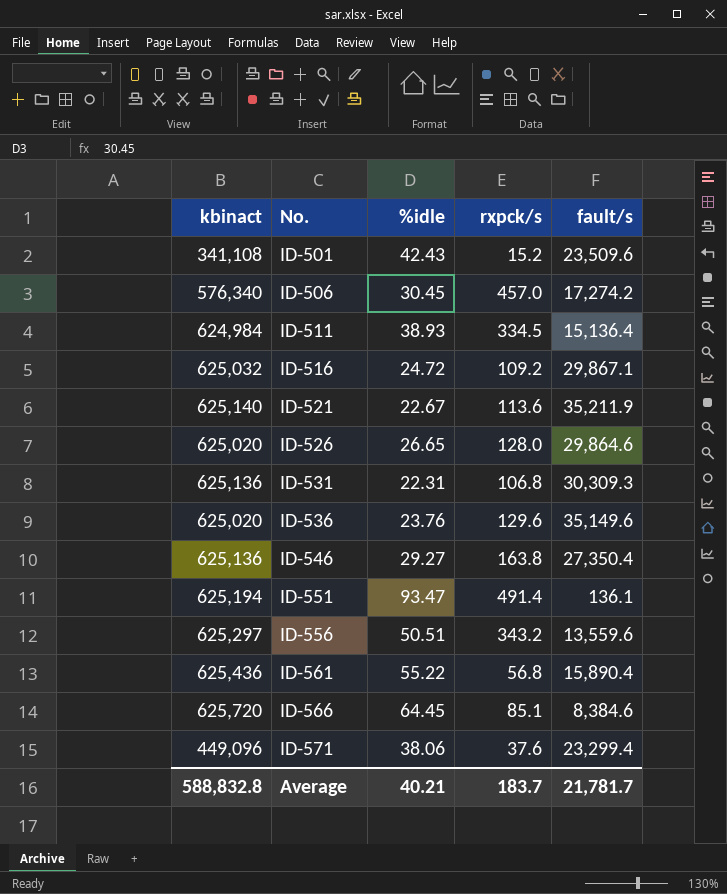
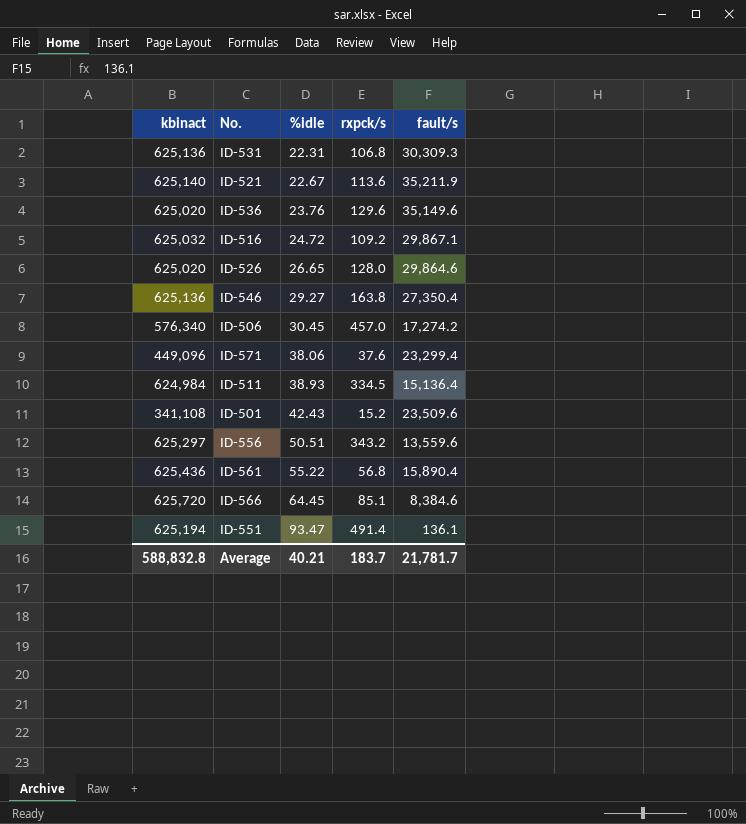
row order: No. ascending -> %idle ascending

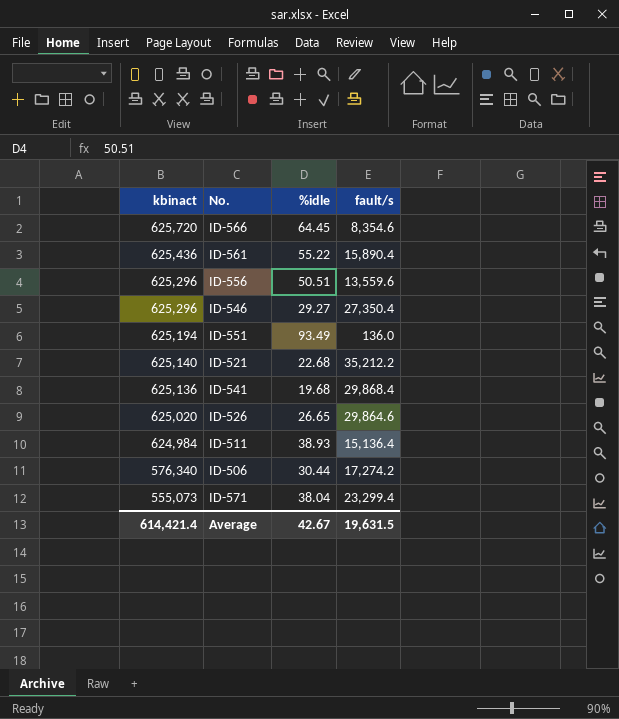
row order: %idle ascending -> kbinact descending
column rxpck/s | position: 4 -> none
row ID-531: 625,136 | 22.31 | 106.8 | 30,309.3 -> none
row ID-536: 625,020 | 23.76 | 129.6 | 35,149.6 -> none
row ID-516: 625,032 | 24.72 | 109.2 | 29,867.1 -> none
row ID-501: 341,108 | 42.43 | 15.2 | 23,509.6 -> none
ID-566 | fault/s: 8,384.6 -> 8,354.6
ID-556 | kbinact: 625,297 -> 625,296
ID-546 | kbinact: 625,136 -> 625,296
ID-551 | %idle: 93.47 -> 93.49
ID-551 | fault/s: 136.1 -> 136.0
ID-521 | %idle: 22.67 -> 22.68
ID-521 | fault/s: 35,211.9 -> 35,212.2
row ID-541: none -> 625,136 | 19.68 | 29,868.4
ID-506 | %idle: 30.45 -> 30.44
ID-571 | kbinact: 449,096 -> 555,073
ID-571 | %idle: 38.06 -> 38.04
Average | kbinact: 588,832.8 -> 614,421.4
Average | %idle: 40.21 -> 42.67
Average | fault/s: 21,781.7 -> 19,631.5

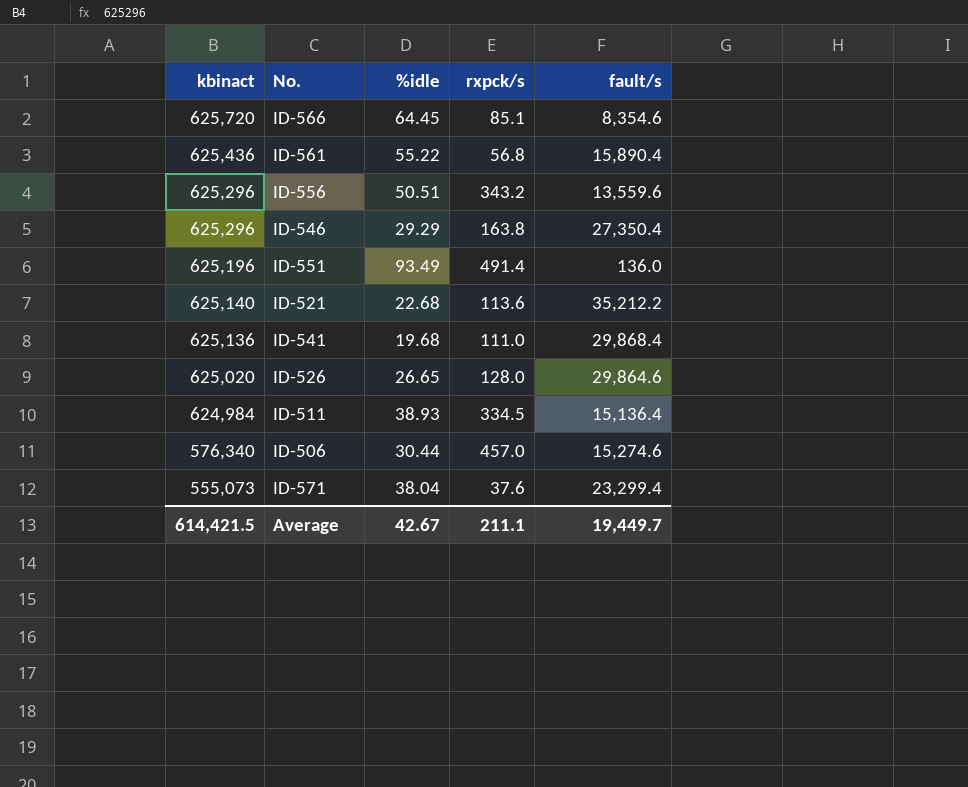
column rxpck/s | position: none -> 4
ID-546 | %idle: 29.27 -> 29.29
ID-551 | kbinact: 625,194 -> 625,196
ID-506 | fault/s: 17,274.2 -> 15,274.6
Average | kbinact: 614,421.4 -> 614,421.5
Average | fault/s: 19,631.5 -> 19,449.7

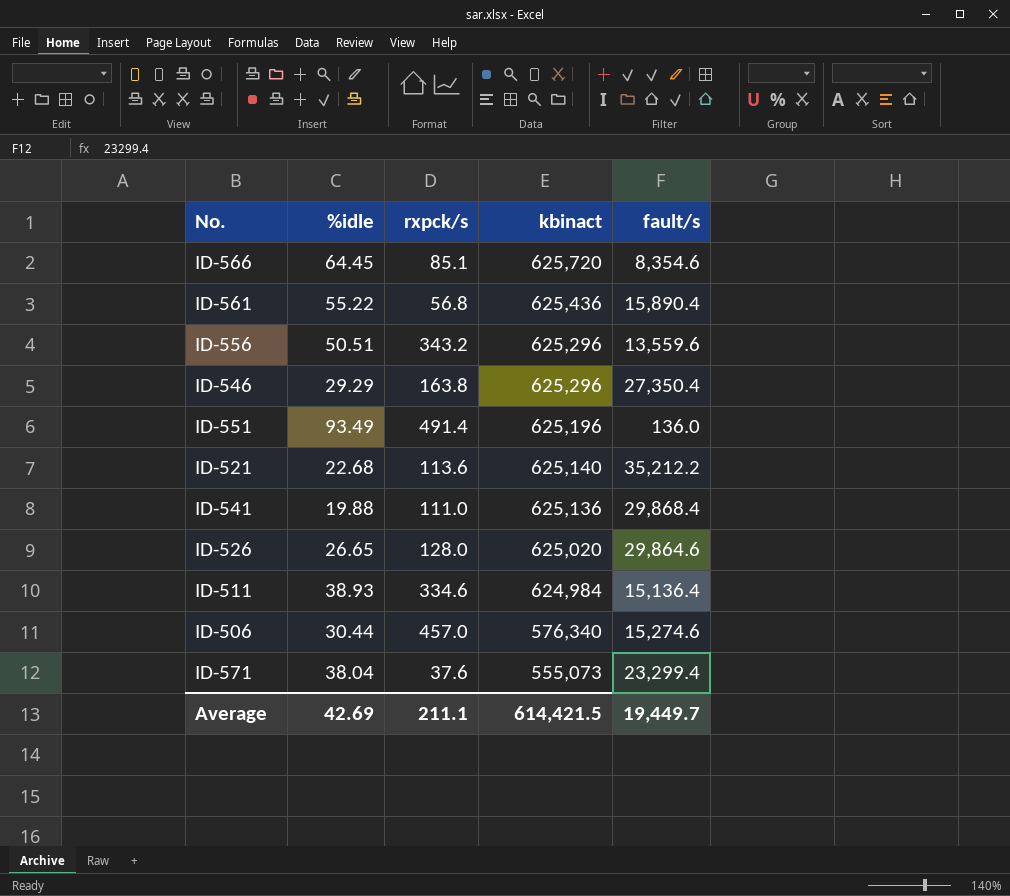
column kbinact | position: 1 -> 4
ID-541 | %idle: 19.68 -> 19.88
ID-511 | rxpck/s: 334.5 -> 334.6
Average | %idle: 42.67 -> 42.69

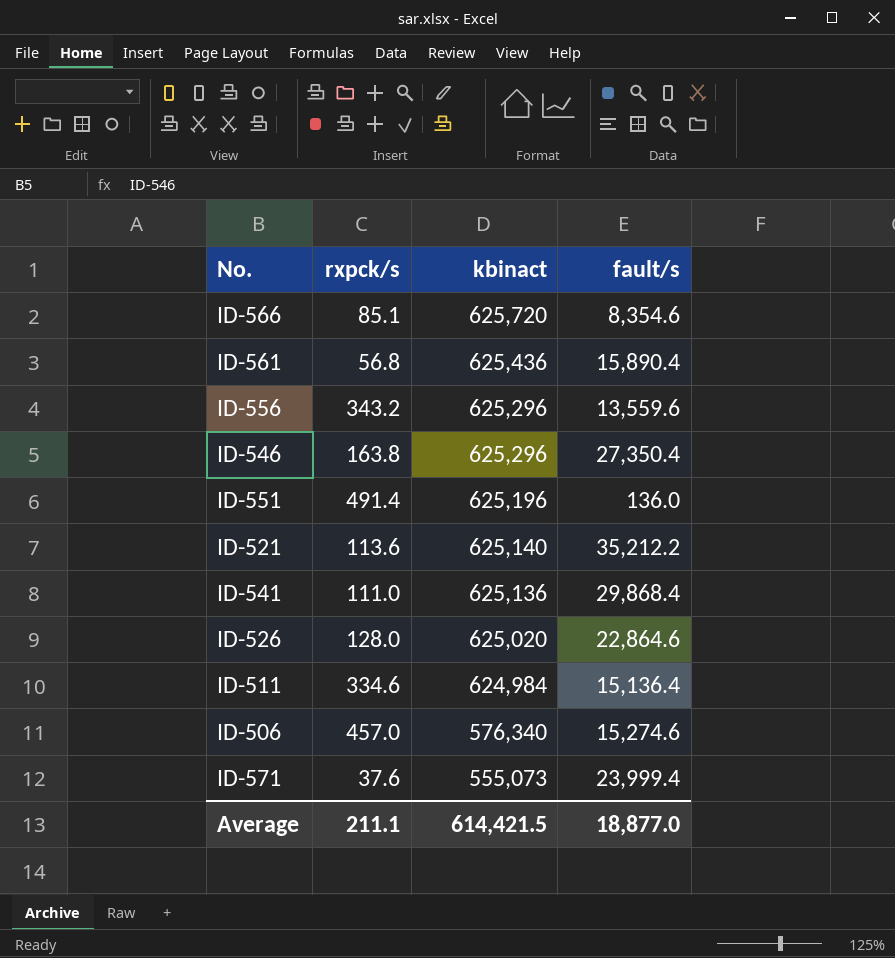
column %idle | position: 2 -> none
ID-526 | fault/s: 29,864.6 -> 22,864.6
ID-571 | fault/s: 23,299.4 -> 23,999.4
Average | fault/s: 19,449.7 -> 18,877.0

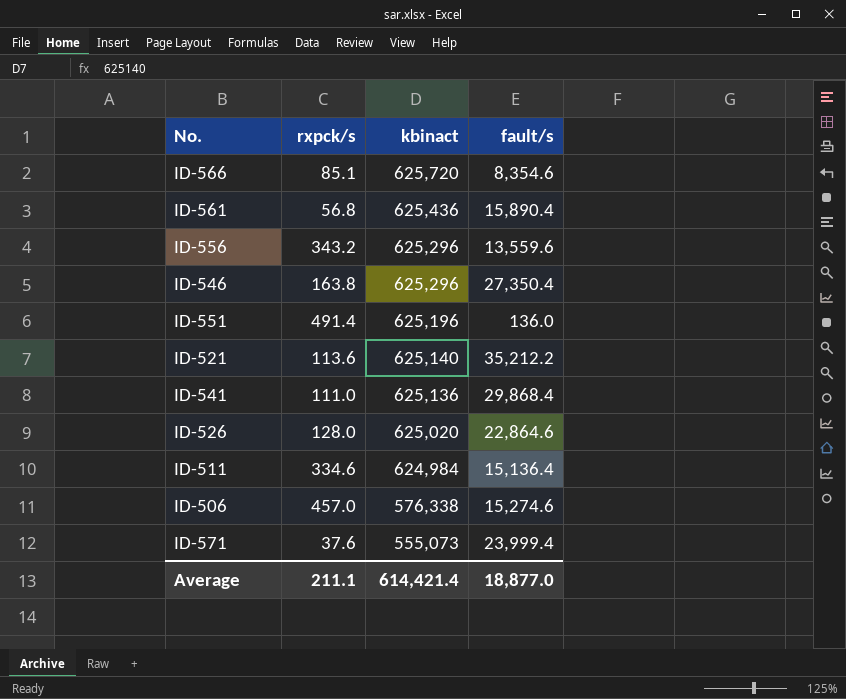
ID-506 | kbinact: 576,340 -> 576,338
Average | kbinact: 614,421.5 -> 614,421.4

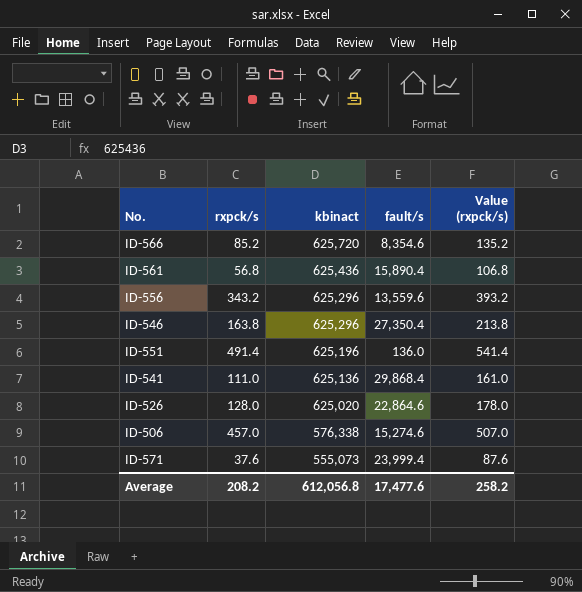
column Value (rxpck/s) | formula: none -> [rxpck/s] + 50
row ID-521: 113.6 | 625,140 | 35,212.2 -> none
row ID-511: 334.6 | 624,984 | 15,136.4 -> none
ID-566 | rxpck/s: 85.1 -> 85.2
Average | rxpck/s: 211.1 -> 208.2
Average | kbinact: 614,421.4 -> 612,056.8
Average | fault/s: 18,877.0 -> 17,477.6

